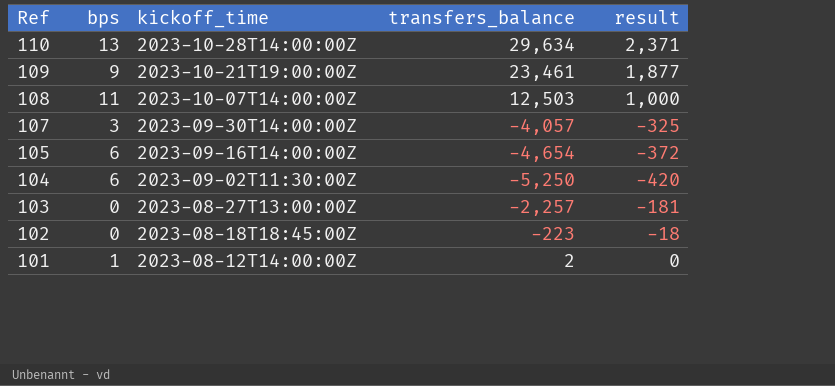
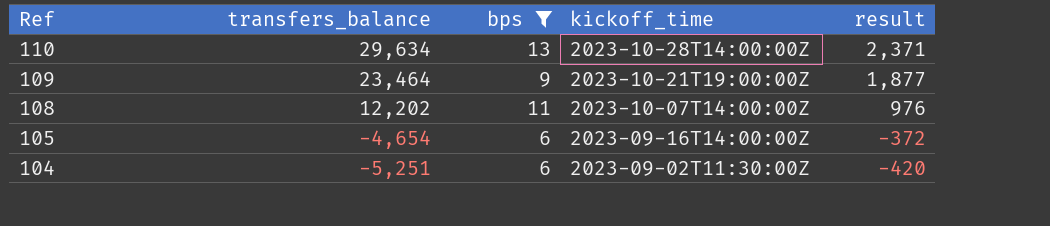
filter: none -> bps >= 6
column transfers_balance | position: 4 -> 2
109 | transfers_balance: 23,461 -> 23,464
108 | transfers_balance: 12,503 -> 12,202
108 | result: 1,000 -> 976
104 | transfers_balance: -5,250 -> -5,251

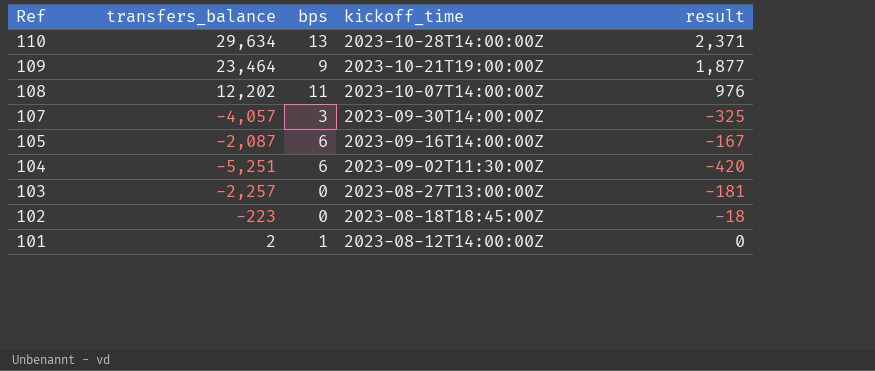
filter: bps >= 6 -> none
105 | transfers_balance: -4,654 -> -2,087
105 | result: -372 -> -167

